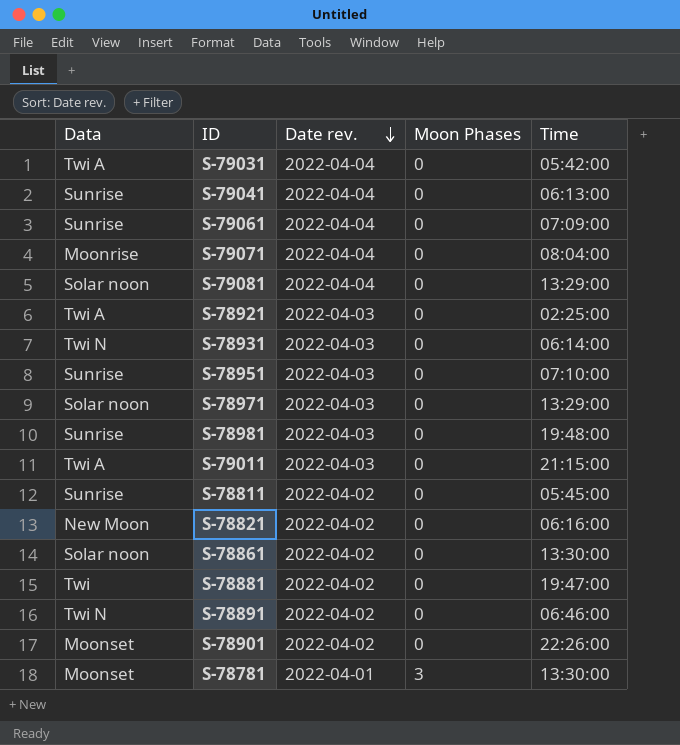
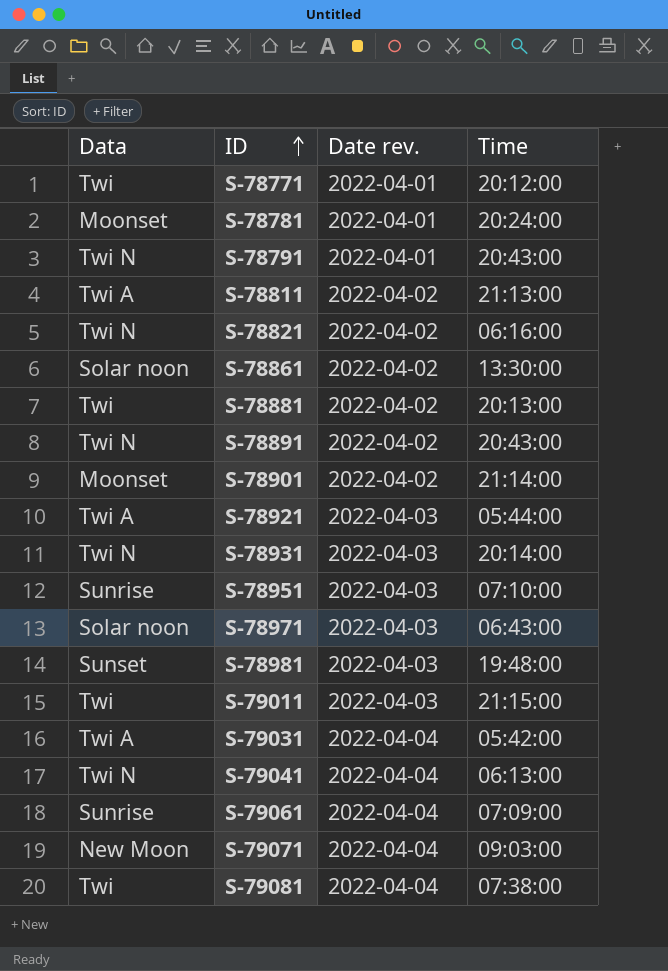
row order: Date rev. descending -> ID ascending
column Moon Phases | position: 4 -> none
row S-78771: none -> Twi | 2022-04-01 | 20:12:00
S-78781 | Time: 13:30:00 -> 20:24:00
row S-78791: none -> Twi N | 2022-04-01 | 20:43:00
S-78811 | Data: Sunrise -> Twi A
S-78811 | Time: 05:45:00 -> 21:13:00
S-78821 | Data: New Moon -> Twi N
S-78881 | Time: 19:47:00 -> 20:13:00
S-78891 | Time: 06:46:00 -> 20:43:00
S-78901 | Time: 22:26:00 -> 21:14:00
S-78921 | Time: 02:25:00 -> 05:44:00
S-78931 | Time: 06:14:00 -> 20:14:00
S-78971 | Time: 13:29:00 -> 06:43:00
S-78981 | Data: Sunrise -> Sunset
S-79011 | Data: Twi A -> Twi
S-79041 | Data: Sunrise -> Twi N
S-79071 | Data: Moonrise -> New Moon
S-79071 | Time: 08:04:00 -> 09:03:00
S-79081 | Data: Solar noon -> Twi
S-79081 | Time: 13:29:00 -> 07:38:00

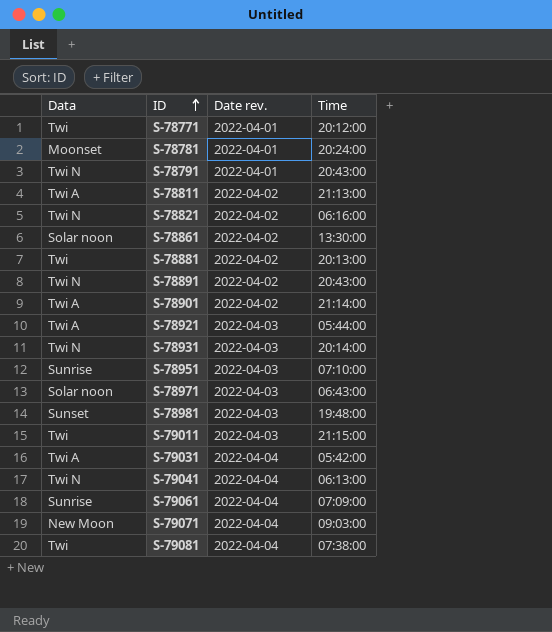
S-78901 | Data: Moonset -> Twi A

